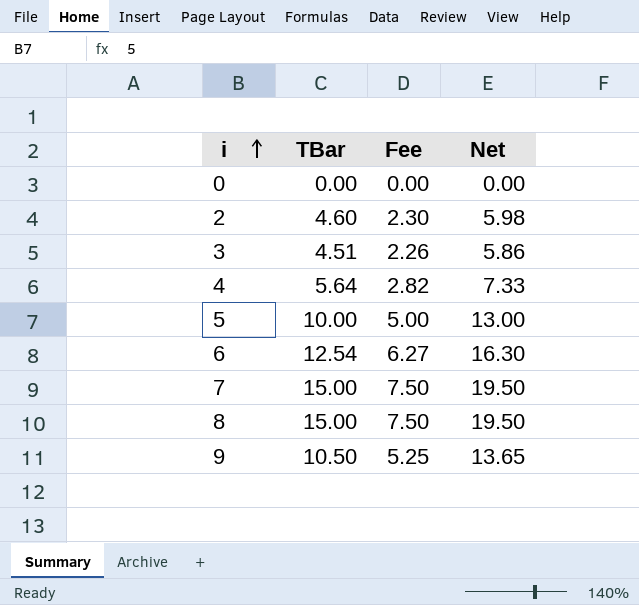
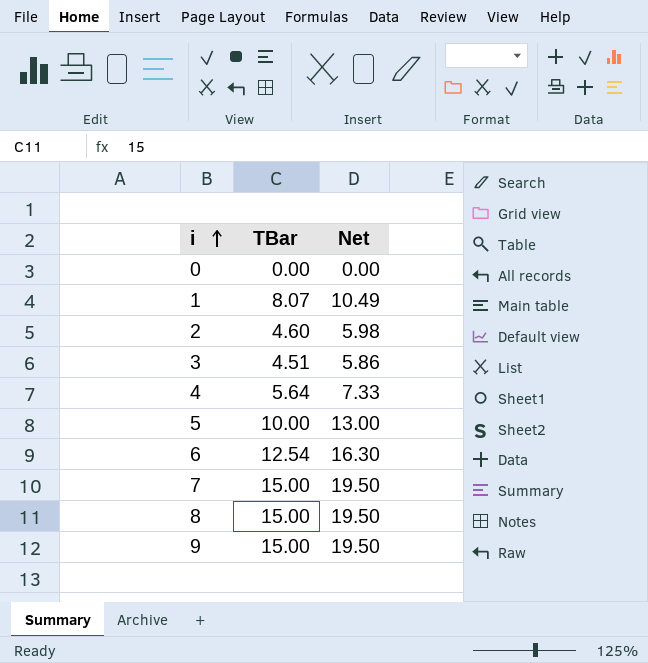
column Fee | formula: [TBar] * 0.5 -> none
row 1: none -> 8.07 | 10.49
9 | TBar: 10.50 -> 15.00
9 | Net: 13.65 -> 19.50

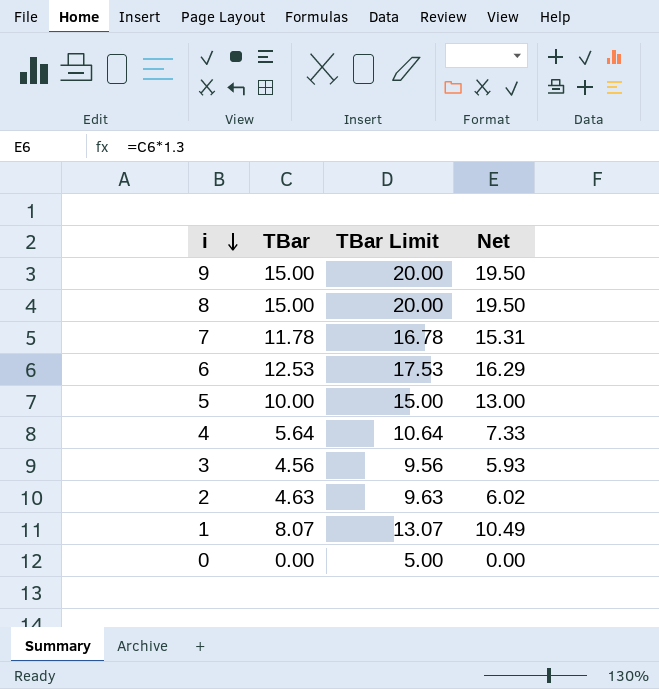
row order: i ascending -> i descending
column TBar Limit | formula: none -> [TBar] + 5
7 | TBar: 15.00 -> 11.78
7 | Net: 19.50 -> 15.31
6 | TBar: 12.54 -> 12.53
6 | Net: 16.30 -> 16.29
3 | TBar: 4.51 -> 4.56
3 | Net: 5.86 -> 5.93
2 | TBar: 4.60 -> 4.63
2 | Net: 5.98 -> 6.02

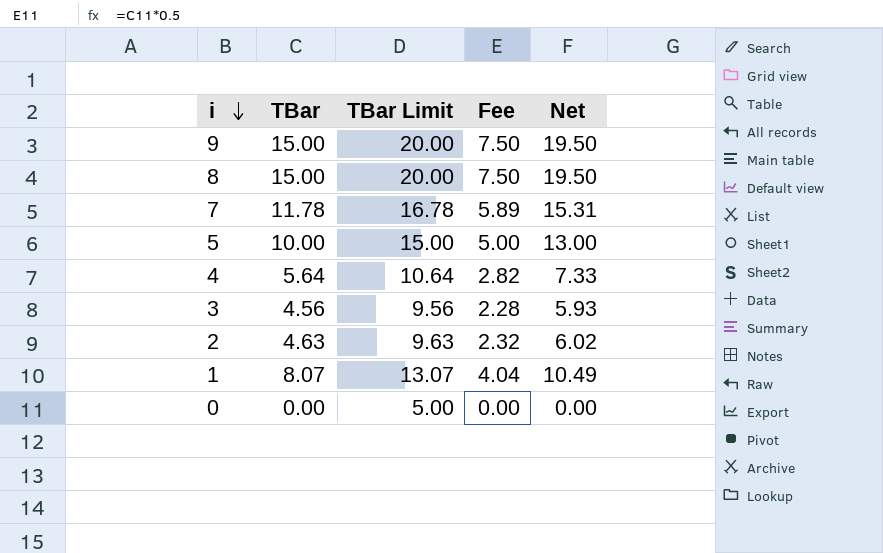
column Fee | formula: none -> [TBar] * 0.5
row 6: 12.53 | 17.53 | 16.29 -> none

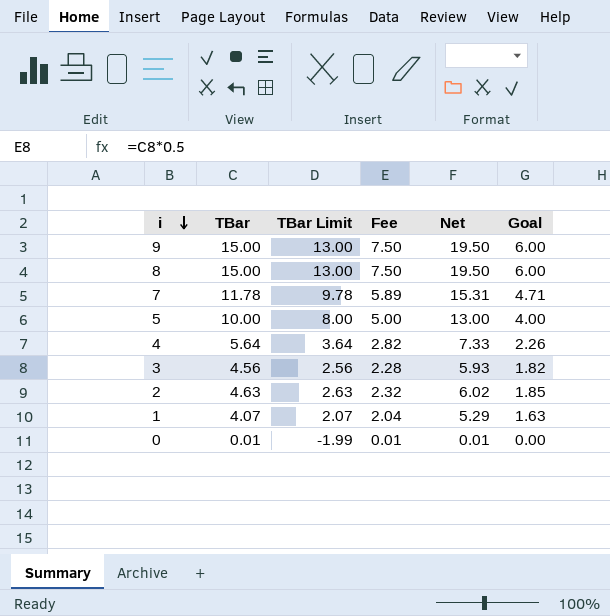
column TBar Limit | formula: [TBar] + 5 -> [TBar] - 2
column Goal | formula: none -> [TBar] * 0.4
1 | TBar: 8.07 -> 4.07
1 | Fee: 4.04 -> 2.04
1 | Net: 10.49 -> 5.29
0 | TBar: 0.00 -> 0.01
0 | Fee: 0.00 -> 0.01
0 | Net: 0.00 -> 0.01

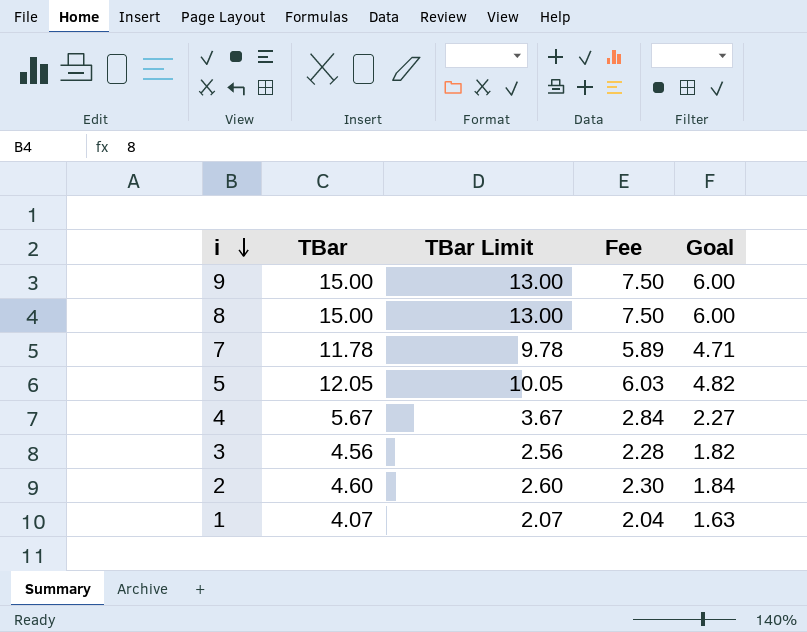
column Net | formula: [TBar] * 1.3 -> none
row 0: 0.01 | -1.99 | 0.01 | 0.01 | 0.00 -> none
5 | TBar: 10.00 -> 12.05
5 | TBar Limit: 8.00 -> 10.05
5 | Fee: 5.00 -> 6.03
5 | Goal: 4.00 -> 4.82
4 | TBar: 5.64 -> 5.67
4 | TBar Limit: 3.64 -> 3.67
4 | Fee: 2.82 -> 2.84
4 | Goal: 2.26 -> 2.27
2 | TBar: 4.63 -> 4.60
2 | TBar Limit: 2.63 -> 2.60
2 | Fee: 2.32 -> 2.30
2 | Goal: 1.85 -> 1.84

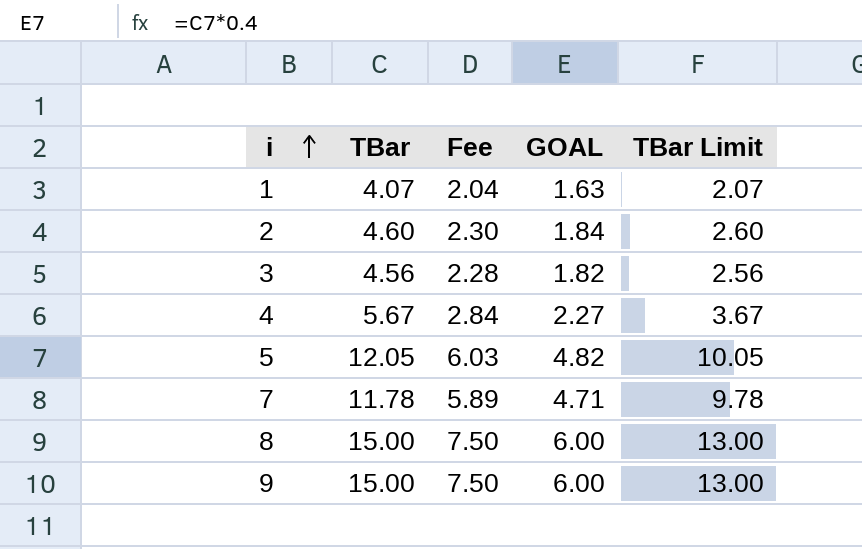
row order: i descending -> i ascending
column name: Goal -> GOAL
column TBar Limit | position: 3 -> 5

